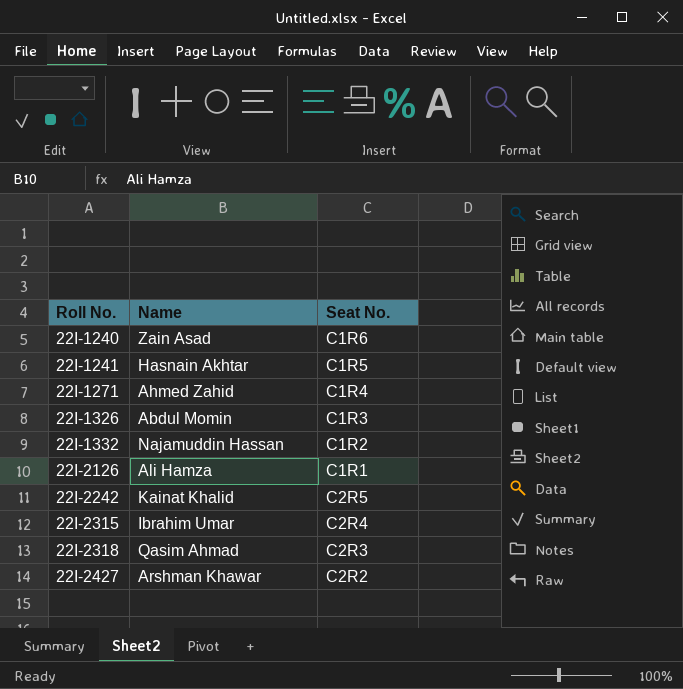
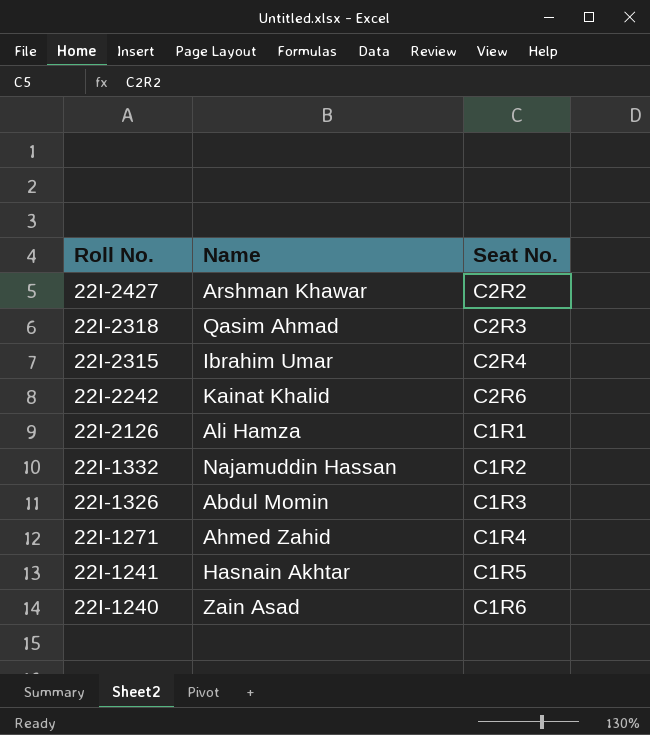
row order: Roll No. ascending -> Roll No. descending
22I-2242 | Seat No.: C2R5 -> C2R6

